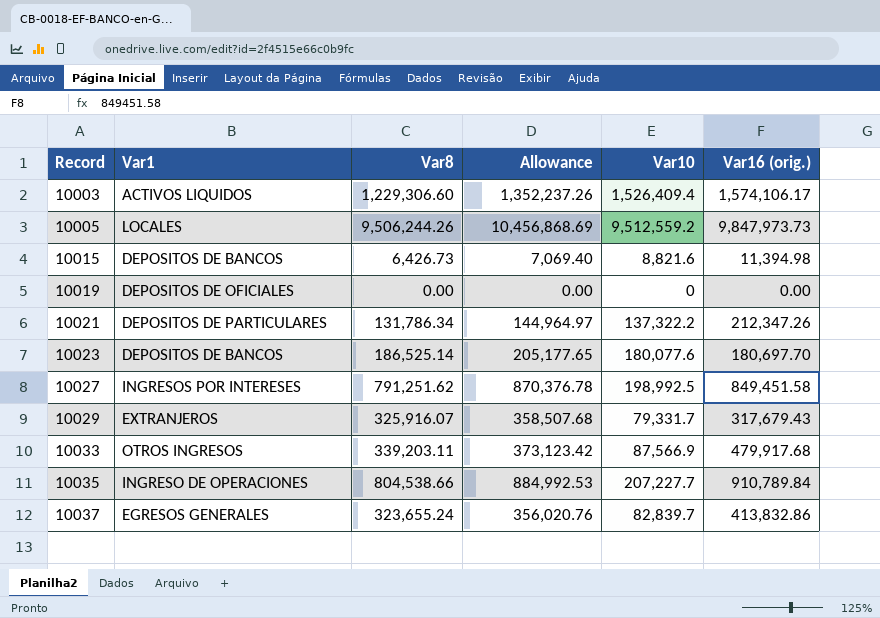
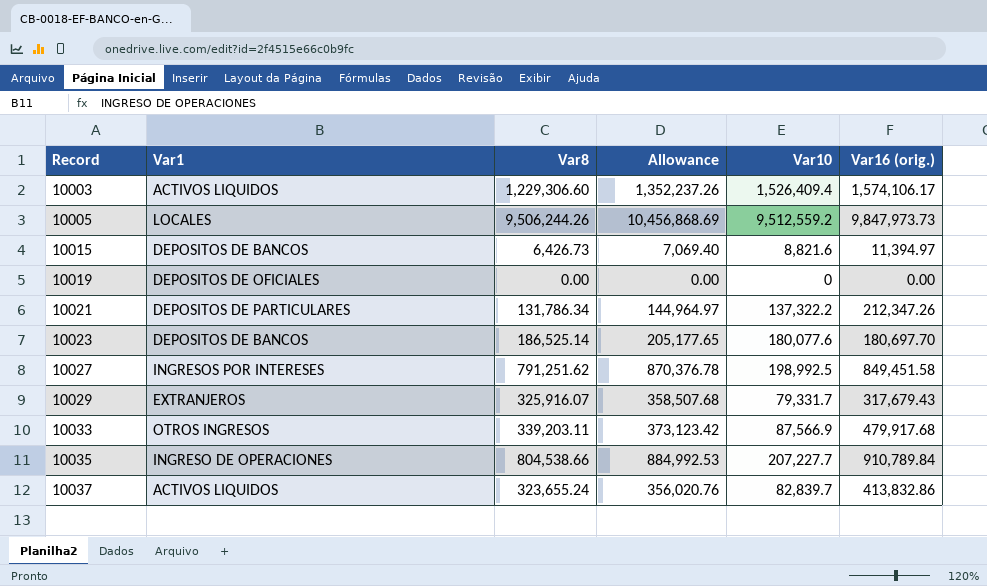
10015 | Var16 (orig.): 11,394.98 -> 11,394.97
10037 | Var1: EGRESOS GENERALES -> ACTIVOS LIQUIDOS

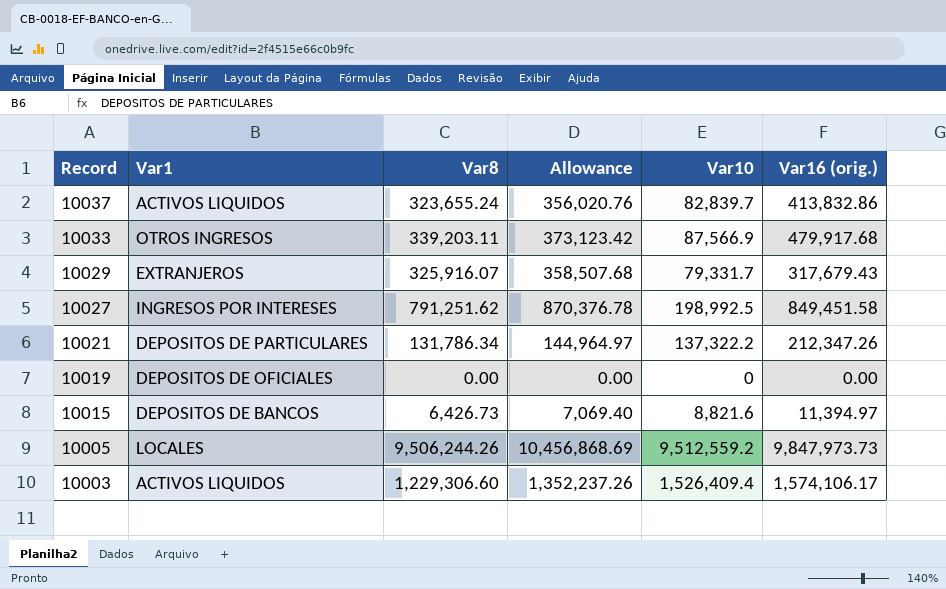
row order: Record ascending -> Record descending
row 10023: DEPOSITOS DE BANCOS | 186,525.14 | 205,177.65 | 180,077.6 | 180,697.70 -> none
row 10035: INGRESO DE OPERACIONES | 804,538.66 | 884,992.53 | 207,227.7 | 910,789.84 -> none

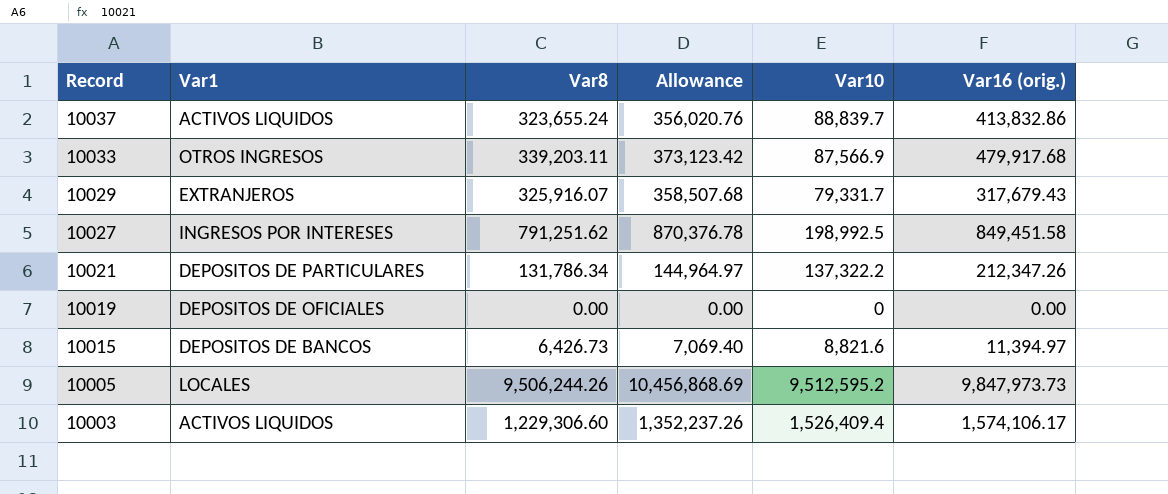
10037 | Var10: 82,839.7 -> 88,839.7
10005 | Var10: 9,512,559.2 -> 9,512,595.2

